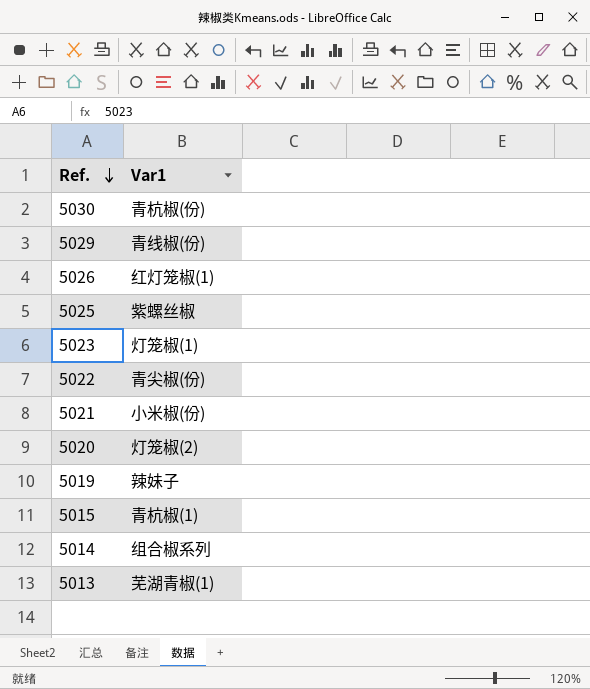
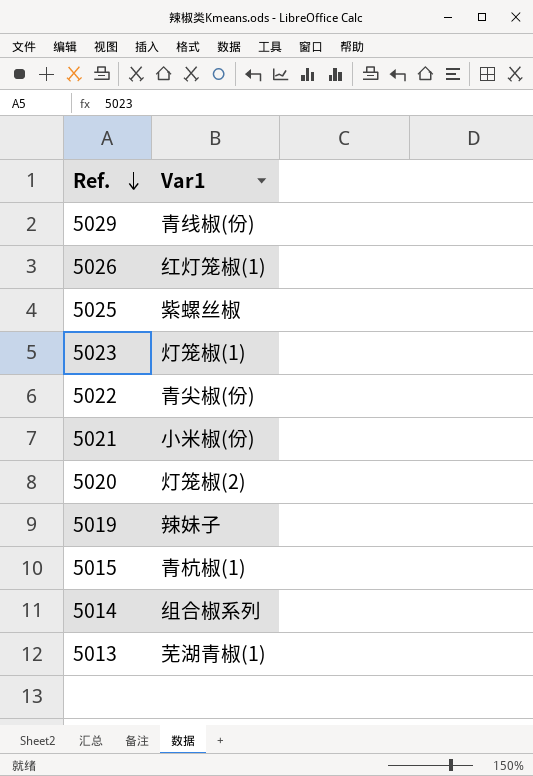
row 5030: 青杭椒(份) -> none

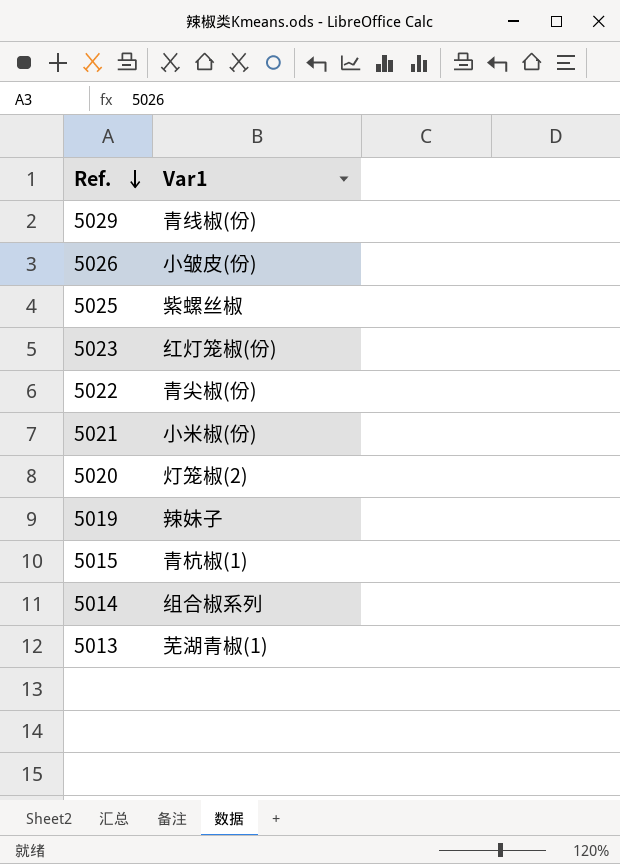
5026 | Var1: 红灯笼椒(1) -> 小皱皮(份)
5023 | Var1: 灯笼椒(1) -> 红灯笼椒(份)

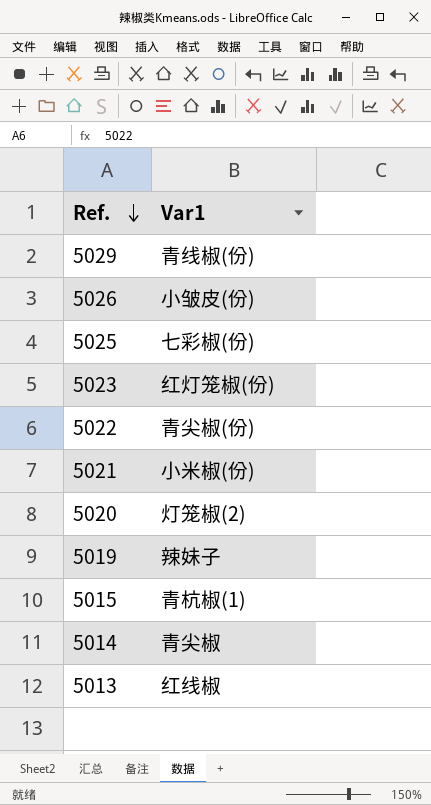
5025 | Var1: 紫螺丝椒 -> 七彩椒(份)
5014 | Var1: 组合椒系列 -> 青尖椒
5013 | Var1: 芜湖青椒(1) -> 红线椒

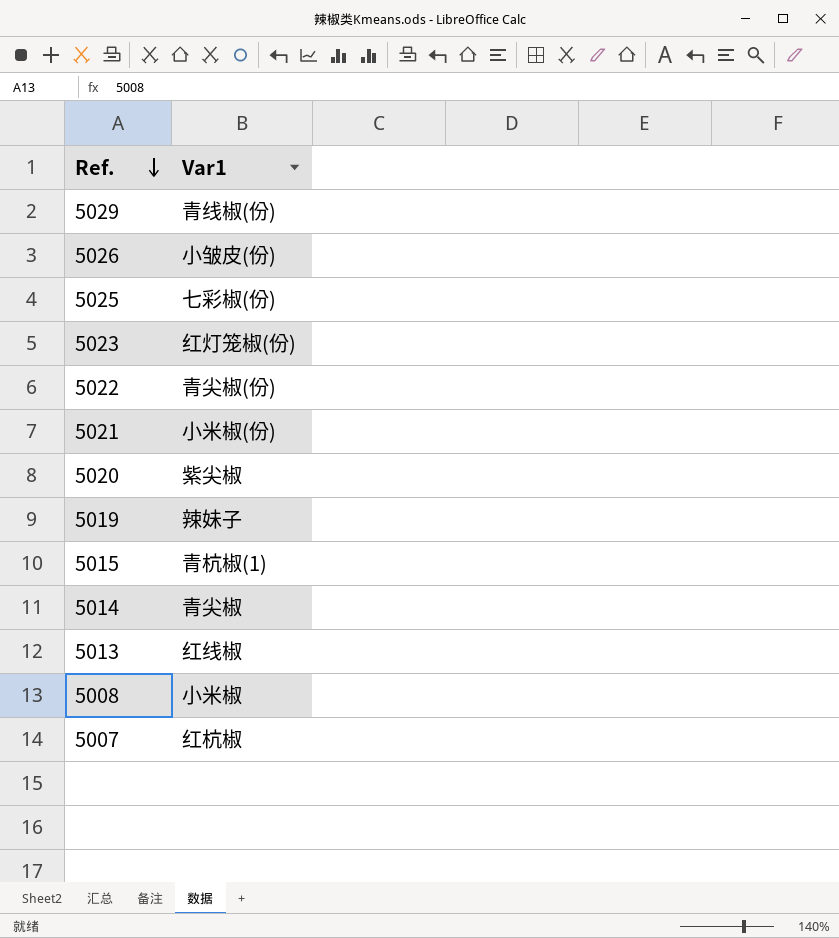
5020 | Var1: 灯笼椒(2) -> 紫尖椒
row 5008: none -> 小米椒
row 5007: none -> 红杭椒

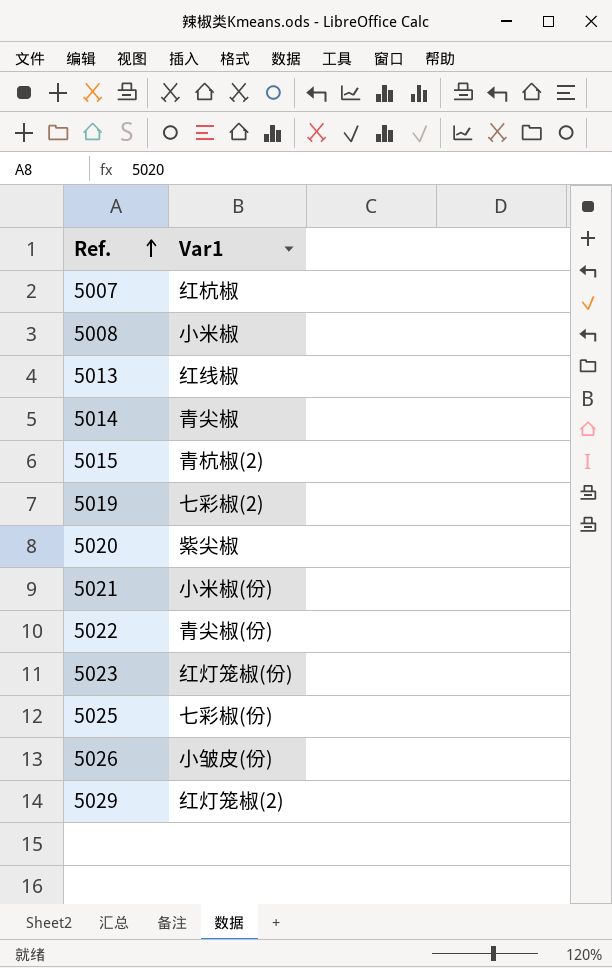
row order: Ref. descending -> Ref. ascending
5015 | Var1: 青杭椒(1) -> 青杭椒(2)
5019 | Var1: 辣妹子 -> 七彩椒(2)
5029 | Var1: 青线椒(份) -> 红灯笼椒(2)

